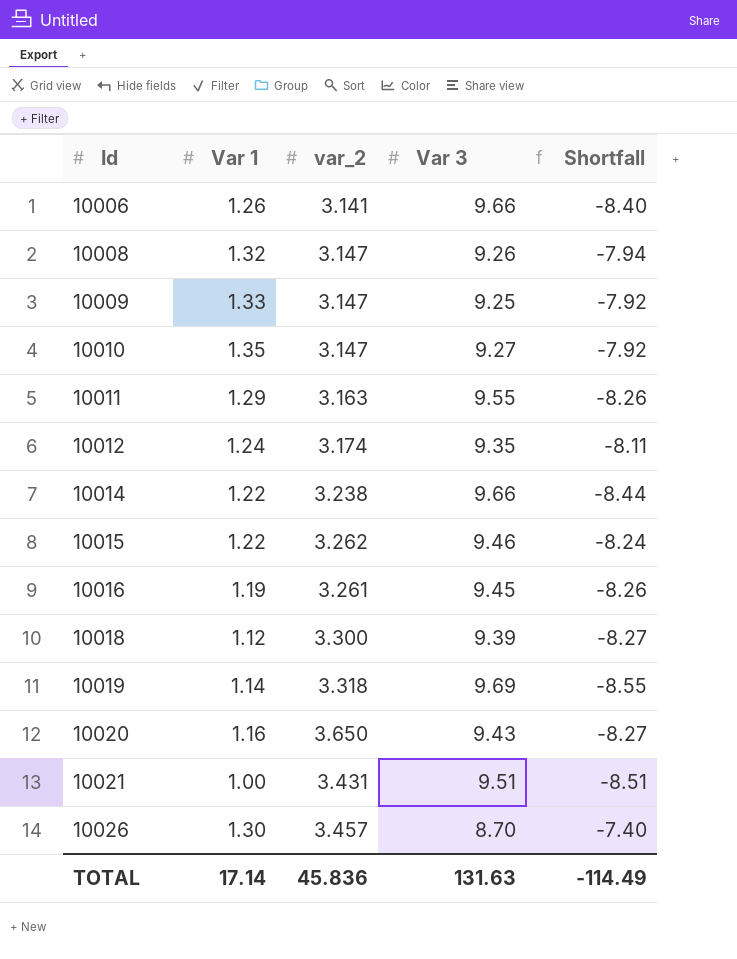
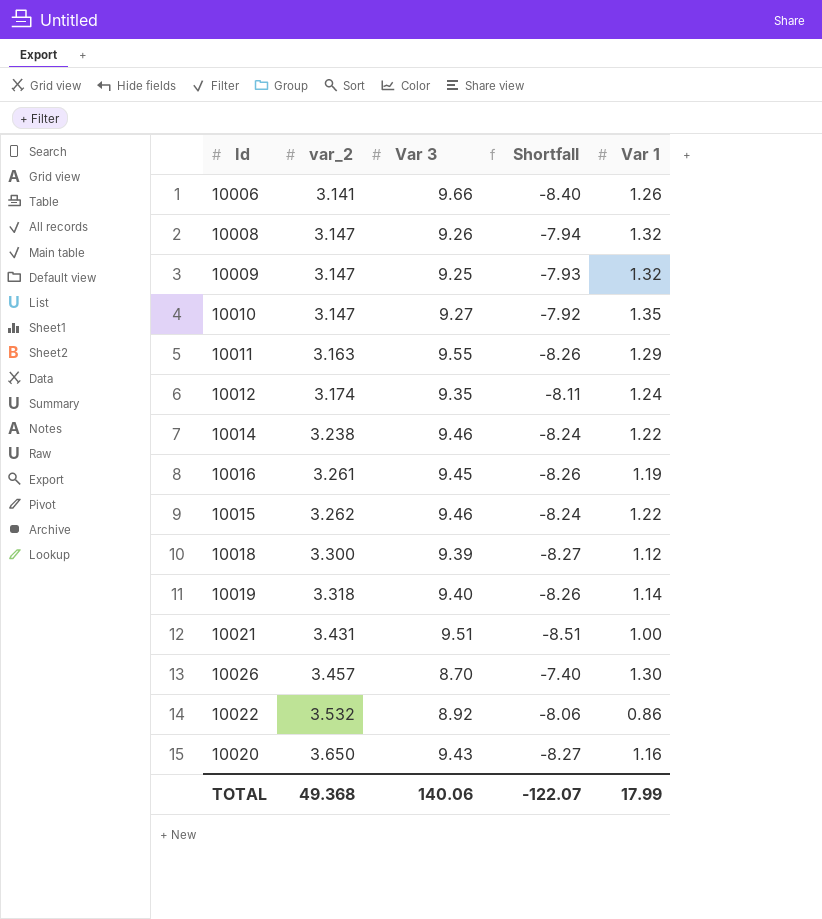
row order: Id ascending -> var_2 ascending
column Var 1 | position: 2 -> 5
10009 | Shortfall: -7.92 -> -7.93
10009 | Var 1: 1.33 -> 1.32
10014 | Var 3: 9.66 -> 9.46
10014 | Shortfall: -8.44 -> -8.24
10019 | Var 3: 9.69 -> 9.40
10019 | Shortfall: -8.55 -> -8.26
row 10022: none -> 3.532 | 8.92 | -8.06 | 0.86
TOTAL | var_2: 45.836 -> 49.368
TOTAL | Var 3: 131.63 -> 140.06
TOTAL | Shortfall: -114.49 -> -122.07
TOTAL | Var 1: 17.14 -> 17.99

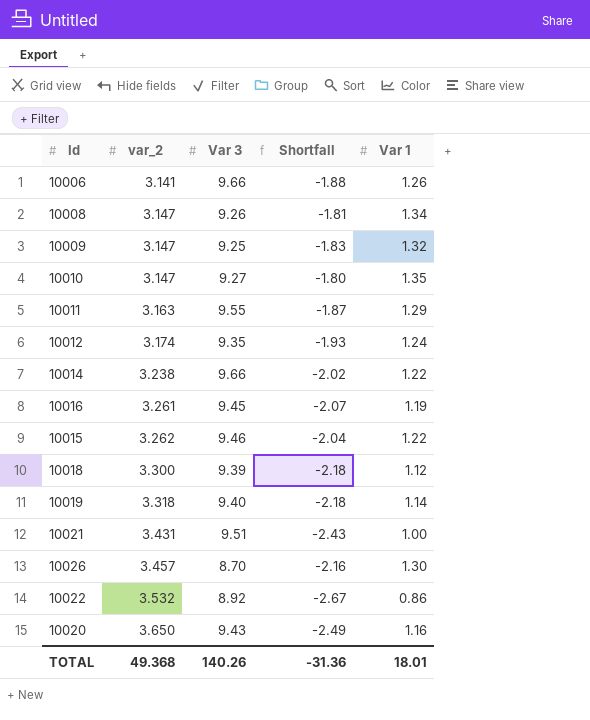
column Shortfall | formula: [Var 1] - [Var 3] -> [Var 1] - [var_2]
10008 | Var 1: 1.32 -> 1.34
10014 | Var 3: 9.46 -> 9.66
TOTAL | Var 3: 140.06 -> 140.26
TOTAL | Shortfall: -122.07 -> -31.36
TOTAL | Var 1: 17.99 -> 18.01

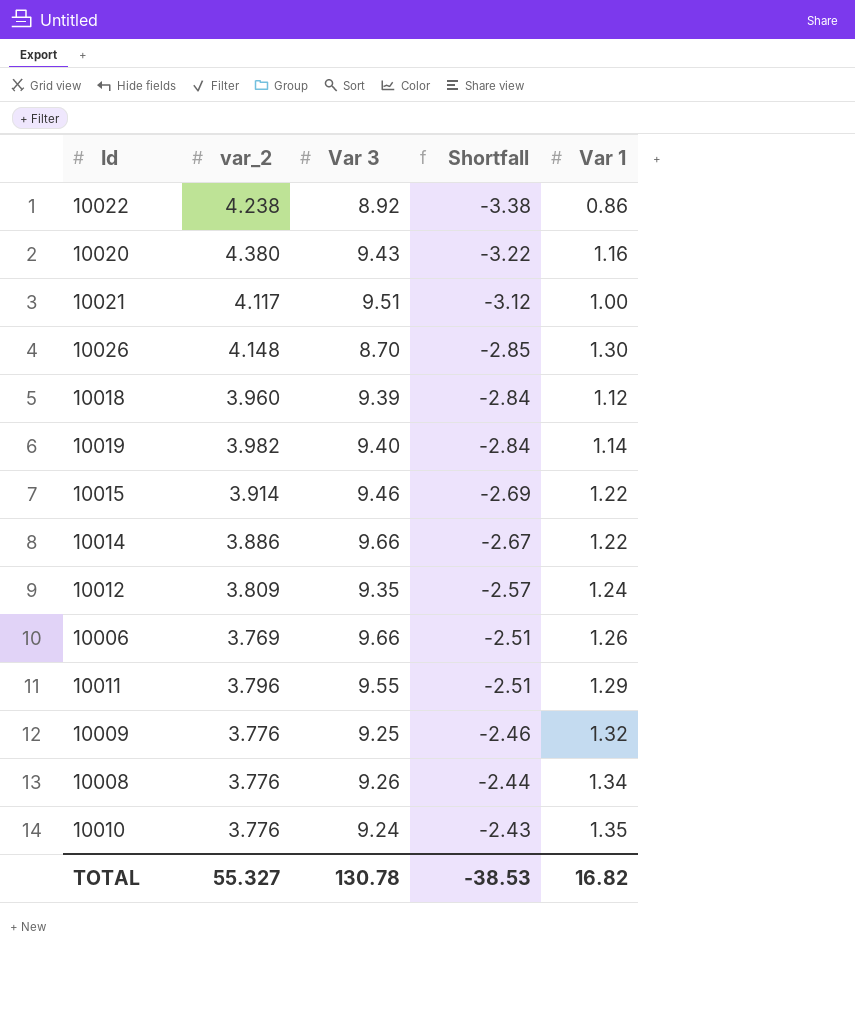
row order: var_2 ascending -> Shortfall ascending
row 10016: 3.261 | 9.45 | -2.07 | 1.19 -> none
10022 | var_2: 3.532 -> 4.238
10022 | Shortfall: -2.67 -> -3.38
10020 | var_2: 3.650 -> 4.380
10020 | Shortfall: -2.49 -> -3.22
10021 | var_2: 3.431 -> 4.117
10021 | Shortfall: -2.43 -> -3.12
10026 | var_2: 3.457 -> 4.148
10026 | Shortfall: -2.16 -> -2.85
10018 | var_2: 3.300 -> 3.960
10018 | Shortfall: -2.18 -> -2.84
10019 | var_2: 3.318 -> 3.982
10019 | Shortfall: -2.18 -> -2.84
10015 | var_2: 3.262 -> 3.914
10015 | Shortfall: -2.04 -> -2.69
10014 | var_2: 3.238 -> 3.886
10014 | Shortfall: -2.02 -> -2.67
10012 | var_2: 3.174 -> 3.809
10012 | Shortfall: -1.93 -> -2.57
10006 | var_2: 3.141 -> 3.769
10006 | Shortfall: -1.88 -> -2.51
10011 | var_2: 3.163 -> 3.796
10011 | Shortfall: -1.87 -> -2.51
10009 | var_2: 3.147 -> 3.776
10009 | Shortfall: -1.83 -> -2.46
10008 | var_2: 3.147 -> 3.776
10008 | Shortfall: -1.81 -> -2.44
10010 | var_2: 3.147 -> 3.776
10010 | Var 3: 9.27 -> 9.24
10010 | Shortfall: -1.80 -> -2.43
TOTAL | var_2: 49.368 -> 55.327
TOTAL | Var 3: 140.26 -> 130.78
TOTAL | Shortfall: -31.36 -> -38.53
TOTAL | Var 1: 18.01 -> 16.82

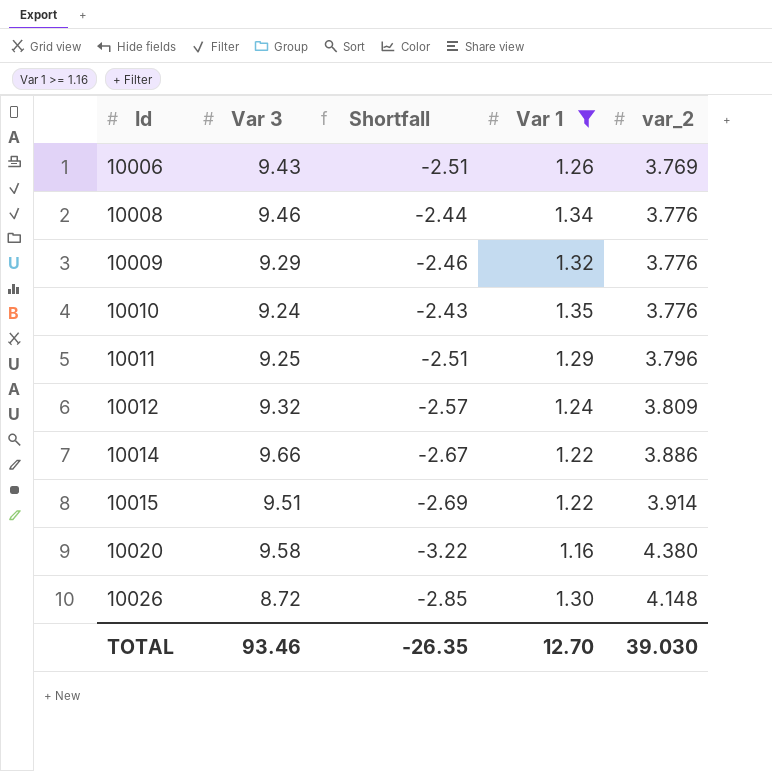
filter: none -> Var 1 >= 1.16
row order: Shortfall ascending -> Id ascending
column var_2 | position: 2 -> 5
10006 | Var 3: 9.66 -> 9.43
10008 | Var 3: 9.26 -> 9.46
10009 | Var 3: 9.25 -> 9.29
10011 | Var 3: 9.55 -> 9.25
10012 | Var 3: 9.35 -> 9.32
10015 | Var 3: 9.46 -> 9.51
10020 | Var 3: 9.43 -> 9.58
10026 | Var 3: 8.70 -> 8.72
TOTAL | Var 3: 130.78 -> 93.46
TOTAL | Shortfall: -38.53 -> -26.35
TOTAL | Var 1: 16.82 -> 12.70
TOTAL | var_2: 55.327 -> 39.030

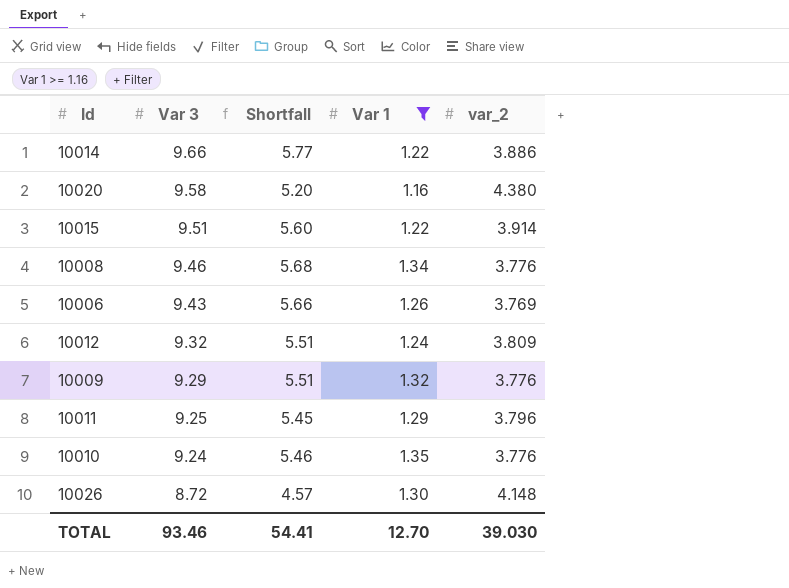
row order: Id ascending -> Var 3 descending
column Shortfall | formula: [Var 1] - [var_2] -> [Var 3] - [var_2]
TOTAL | Shortfall: -26.35 -> 54.41

